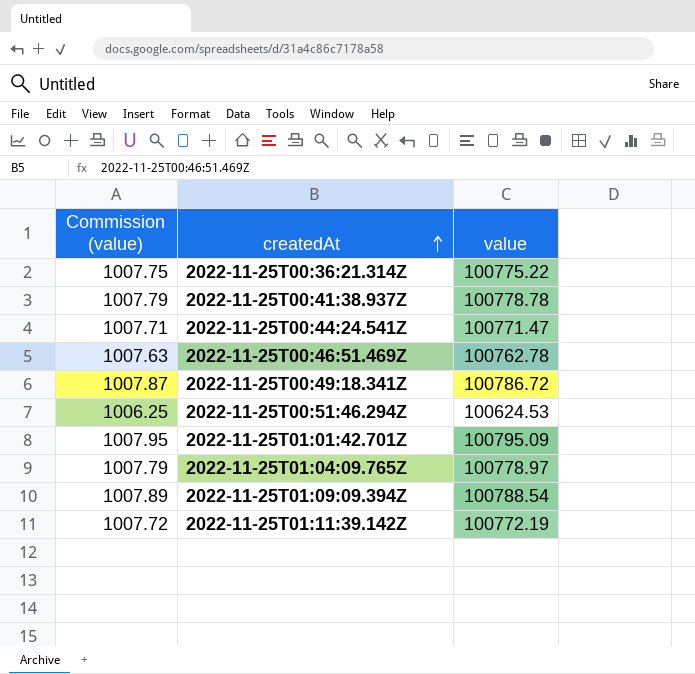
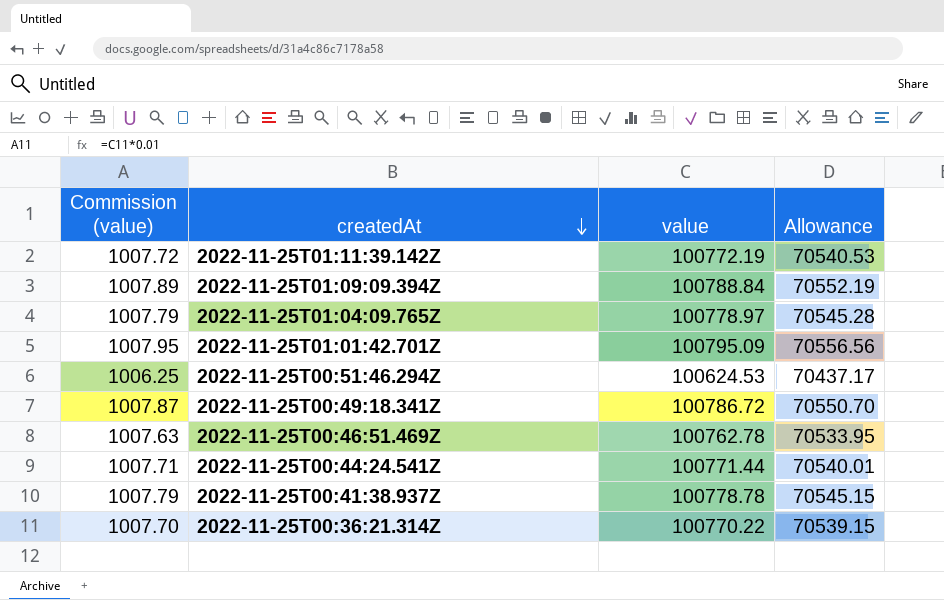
row order: createdAt ascending -> createdAt descending
column Allowance | formula: none -> [value] * 0.7
2022-11-25T01:09:09.394Z | value: 100788.54 -> 100788.84
2022-11-25T00:44:24.541Z | value: 100771.47 -> 100771.44
2022-11-25T00:36:21.314Z | Commission (value): 1007.75 -> 1007.70
2022-11-25T00:36:21.314Z | value: 100775.22 -> 100770.22

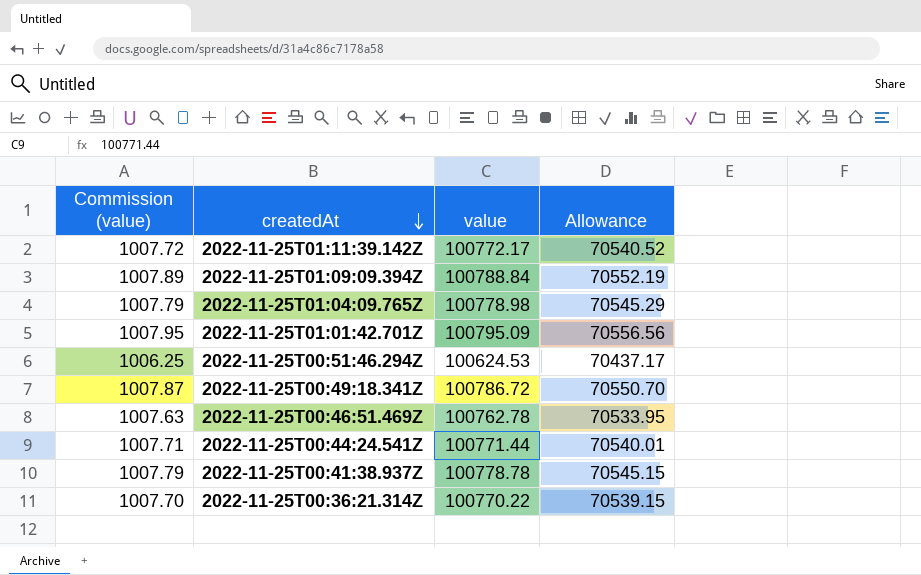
2022-11-25T01:11:39.142Z | value: 100772.19 -> 100772.17
2022-11-25T01:11:39.142Z | Allowance: 70540.53 -> 70540.52
2022-11-25T01:04:09.765Z | value: 100778.97 -> 100778.98
2022-11-25T01:04:09.765Z | Allowance: 70545.28 -> 70545.29

